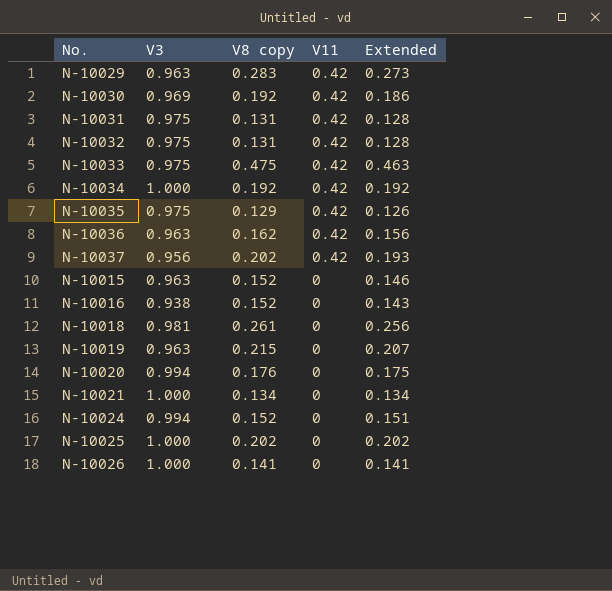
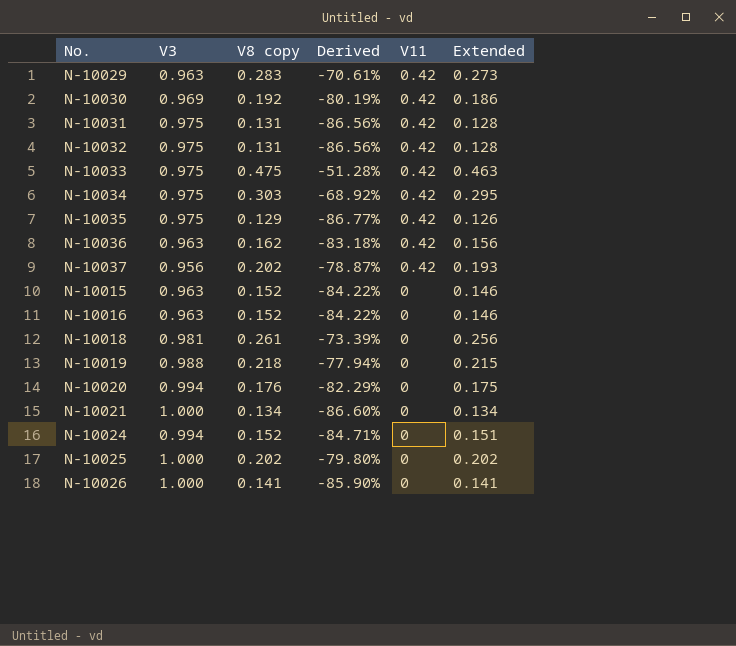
column Derived | formula: none -> ([V8 copy] - [V3]) / [V3]
N-10034 | V3: 1.000 -> 0.975
N-10034 | V8 copy: 0.192 -> 0.303
N-10034 | Extended: 0.192 -> 0.295
N-10016 | V3: 0.938 -> 0.963
N-10016 | Extended: 0.143 -> 0.146
N-10019 | V3: 0.963 -> 0.988
N-10019 | V8 copy: 0.215 -> 0.218
N-10019 | Extended: 0.207 -> 0.215

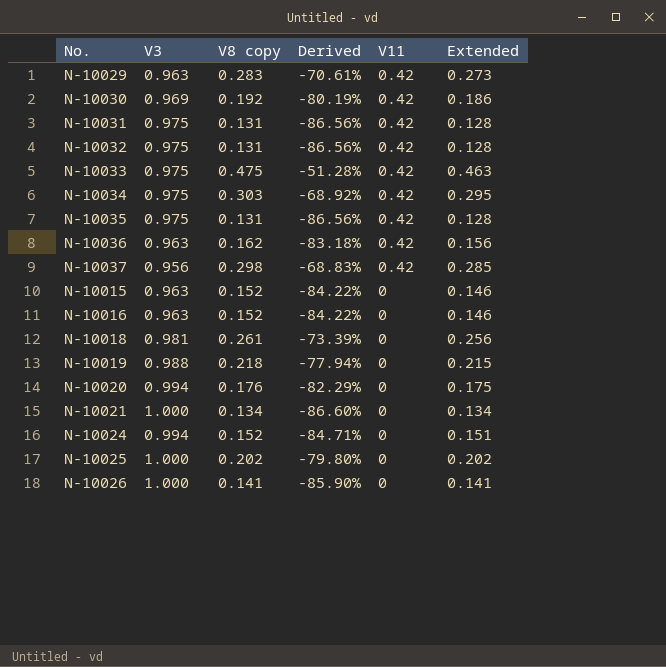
N-10035 | V8 copy: 0.129 -> 0.131
N-10035 | Derived: -86.77% -> -86.56%
N-10035 | Extended: 0.126 -> 0.128
N-10037 | V8 copy: 0.202 -> 0.298
N-10037 | Derived: -78.87% -> -68.83%
N-10037 | Extended: 0.193 -> 0.285

